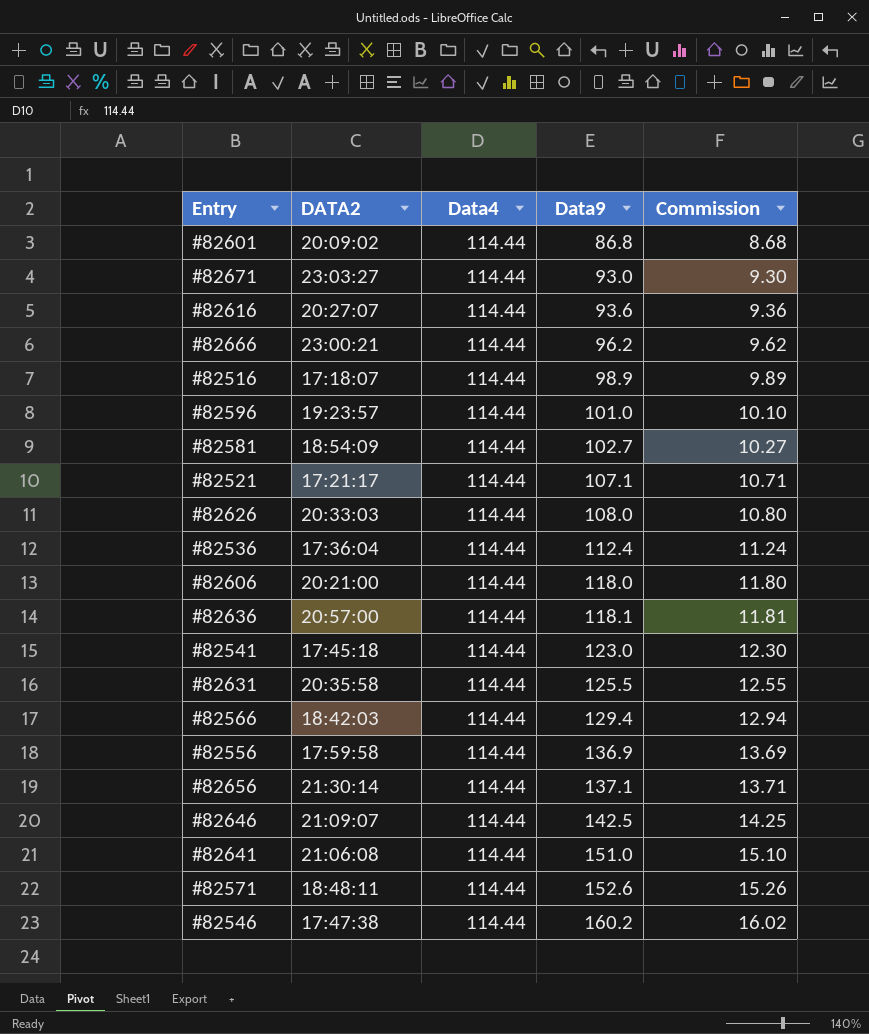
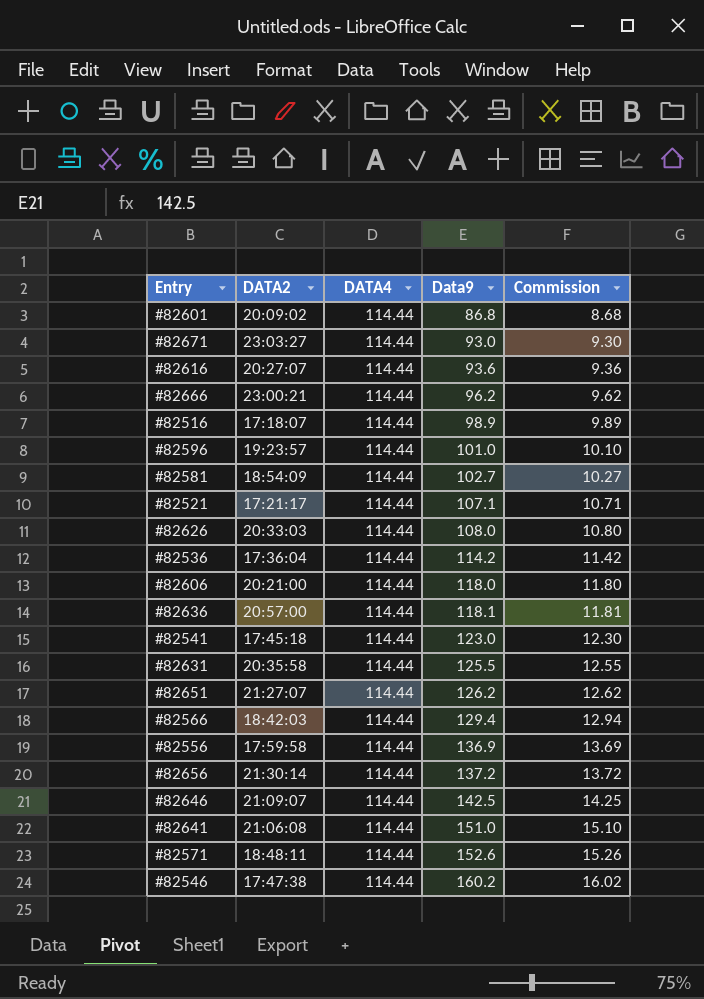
column name: Data4 -> DATA4
#82536 | Data9: 112.4 -> 114.2
#82536 | Commission: 11.24 -> 11.42
row #82651: none -> 21:27:07 | 114.44 | 126.2 | 12.62
#82656 | Data9: 137.1 -> 137.2
#82656 | Commission: 13.71 -> 13.72

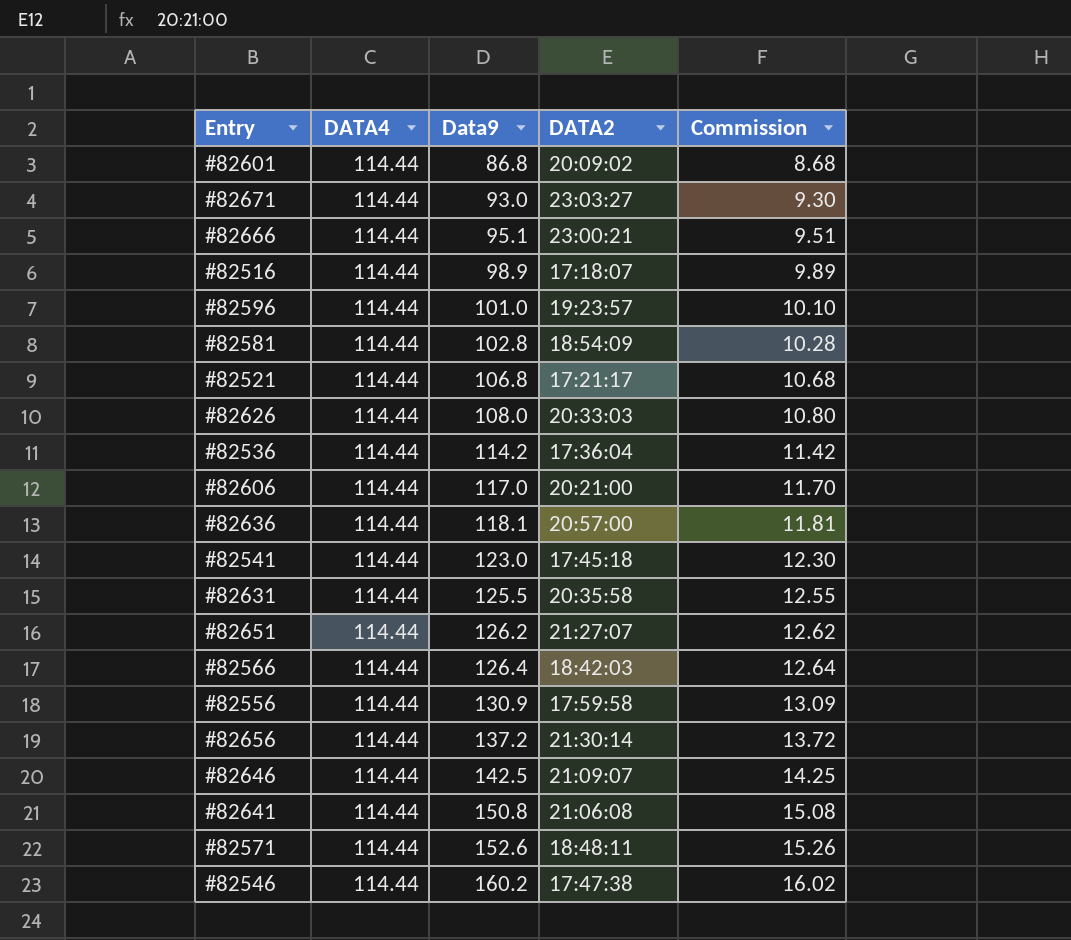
column DATA2 | position: 2 -> 4
row #82616: 20:27:07 | 114.44 | 93.6 | 9.36 -> none
#82666 | Data9: 96.2 -> 95.1
#82666 | Commission: 9.62 -> 9.51
#82581 | Data9: 102.7 -> 102.8
#82581 | Commission: 10.27 -> 10.28
#82521 | Data9: 107.1 -> 106.8
#82521 | Commission: 10.71 -> 10.68
#82606 | Data9: 118.0 -> 117.0
#82606 | Commission: 11.80 -> 11.70
#82566 | Data9: 129.4 -> 126.4
#82566 | Commission: 12.94 -> 12.64
#82556 | Data9: 136.9 -> 130.9
#82556 | Commission: 13.69 -> 13.09
#82641 | Data9: 151.0 -> 150.8
#82641 | Commission: 15.10 -> 15.08

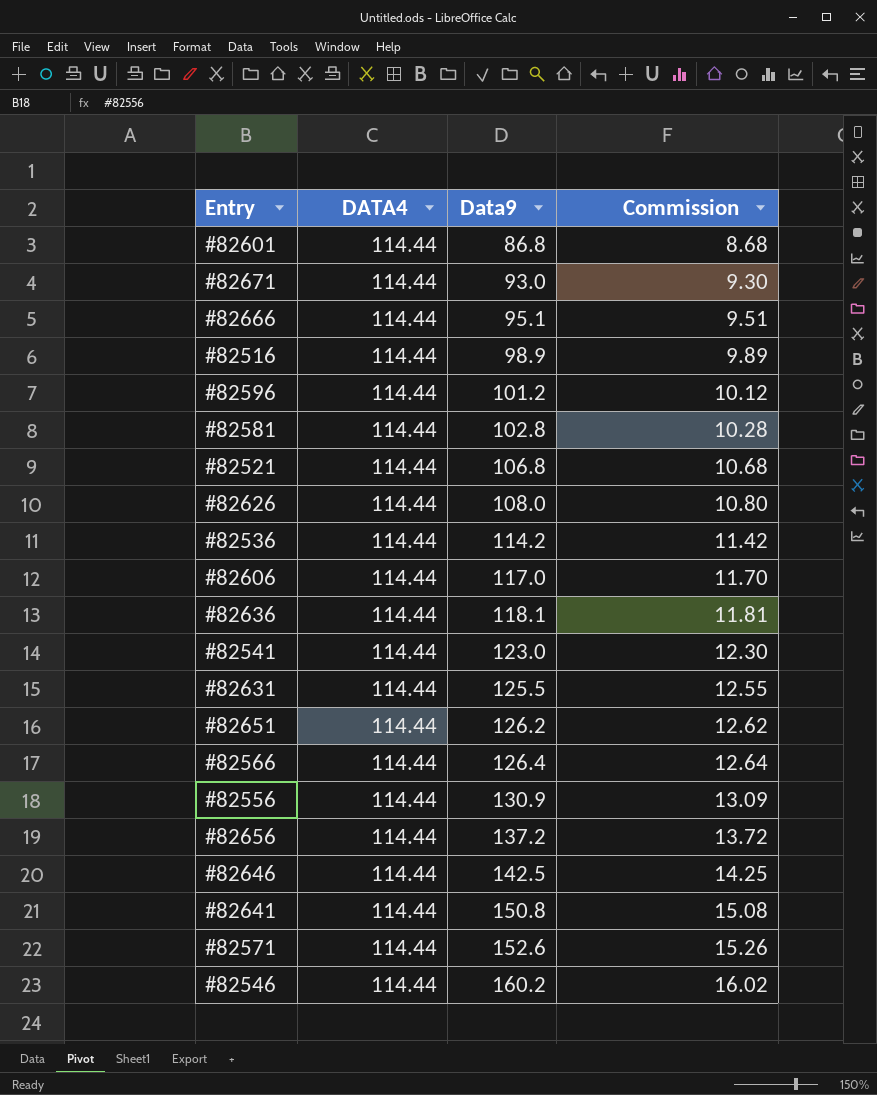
column DATA2 | position: 4 -> none
#82596 | Data9: 101.0 -> 101.2
#82596 | Commission: 10.10 -> 10.12

